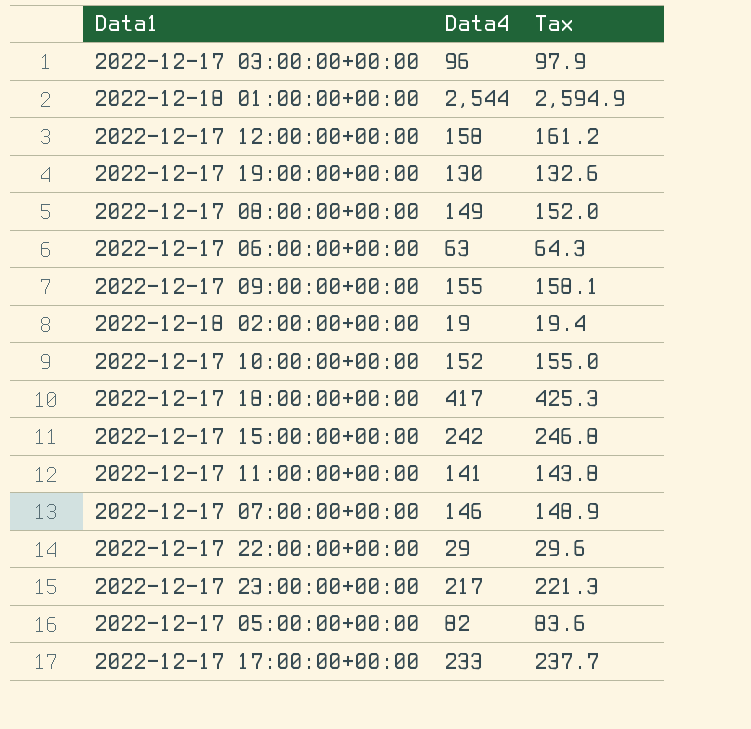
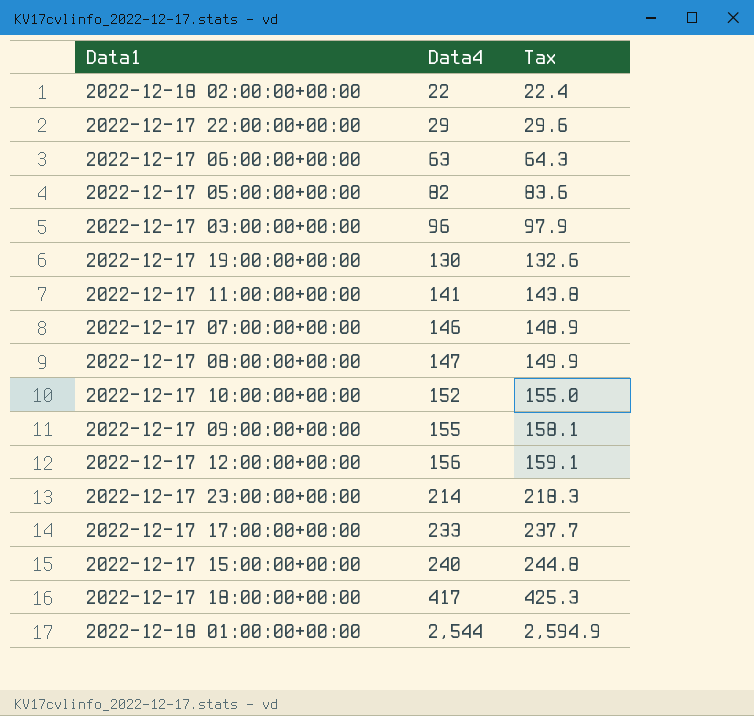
row order: none -> Data4 ascending
2022-12-18 02:00:00+00:00 | Data4: 19 -> 22
2022-12-18 02:00:00+00:00 | Tax: 19.4 -> 22.4
2022-12-17 08:00:00+00:00 | Data4: 149 -> 147
2022-12-17 08:00:00+00:00 | Tax: 152.0 -> 149.9
2022-12-17 12:00:00+00:00 | Data4: 158 -> 156
2022-12-17 12:00:00+00:00 | Tax: 161.2 -> 159.1
2022-12-17 23:00:00+00:00 | Data4: 217 -> 214
2022-12-17 23:00:00+00:00 | Tax: 221.3 -> 218.3
2022-12-17 15:00:00+00:00 | Data4: 242 -> 240
2022-12-17 15:00:00+00:00 | Tax: 246.8 -> 244.8

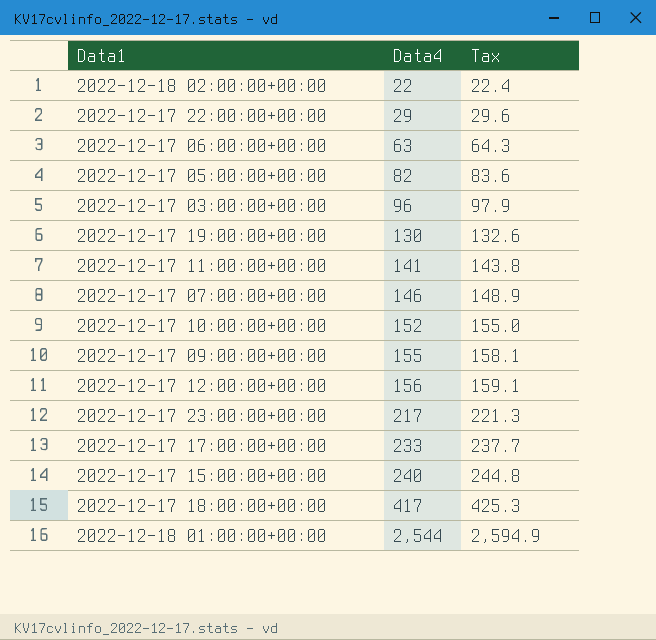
row 2022-12-17 08:00:00+00:00: 147 | 149.9 -> none
2022-12-17 23:00:00+00:00 | Data4: 214 -> 217
2022-12-17 23:00:00+00:00 | Tax: 218.3 -> 221.3

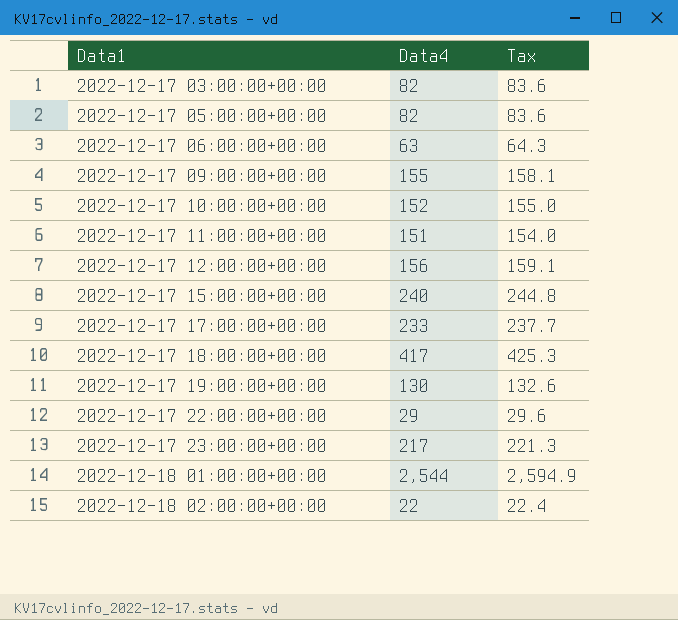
row order: Data4 ascending -> Data1 ascending
row 2022-12-17 07:00:00+00:00: 146 | 148.9 -> none
2022-12-17 03:00:00+00:00 | Data4: 96 -> 82
2022-12-17 03:00:00+00:00 | Tax: 97.9 -> 83.6
2022-12-17 11:00:00+00:00 | Data4: 141 -> 151
2022-12-17 11:00:00+00:00 | Tax: 143.8 -> 154.0

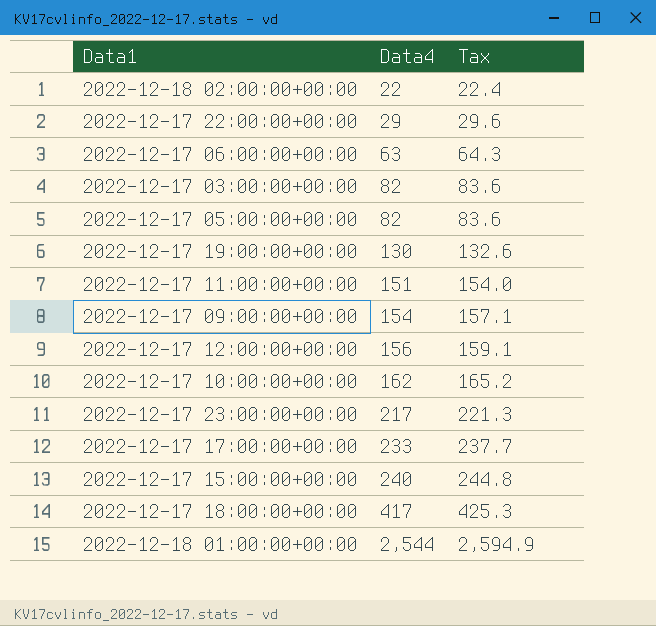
row order: Data1 ascending -> Data4 ascending
2022-12-17 09:00:00+00:00 | Data4: 155 -> 154
2022-12-17 09:00:00+00:00 | Tax: 158.1 -> 157.1
2022-12-17 10:00:00+00:00 | Data4: 152 -> 162
2022-12-17 10:00:00+00:00 | Tax: 155.0 -> 165.2

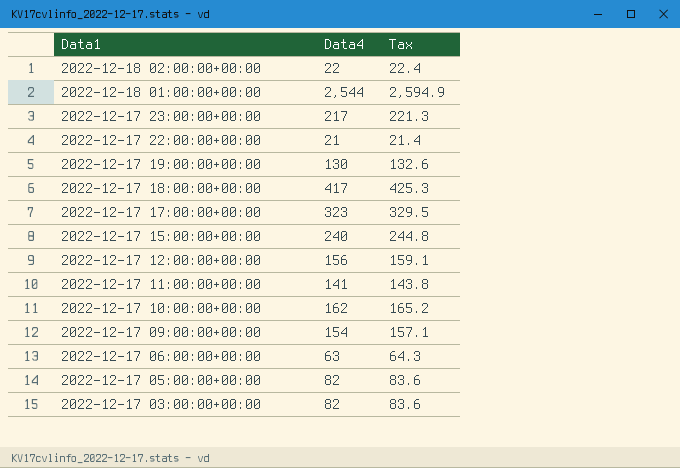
row order: Data4 ascending -> Data1 descending
2022-12-17 22:00:00+00:00 | Data4: 29 -> 21
2022-12-17 22:00:00+00:00 | Tax: 29.6 -> 21.4
2022-12-17 17:00:00+00:00 | Data4: 233 -> 323
2022-12-17 17:00:00+00:00 | Tax: 237.7 -> 329.5
2022-12-17 11:00:00+00:00 | Data4: 151 -> 141
2022-12-17 11:00:00+00:00 | Tax: 154.0 -> 143.8

